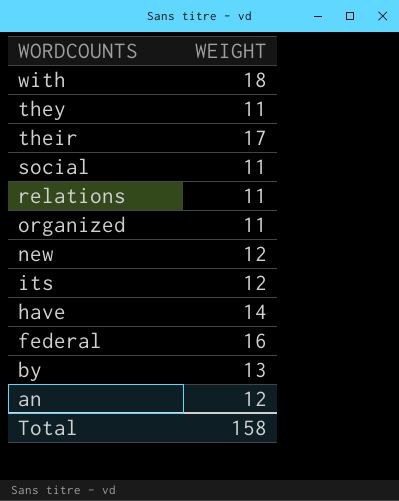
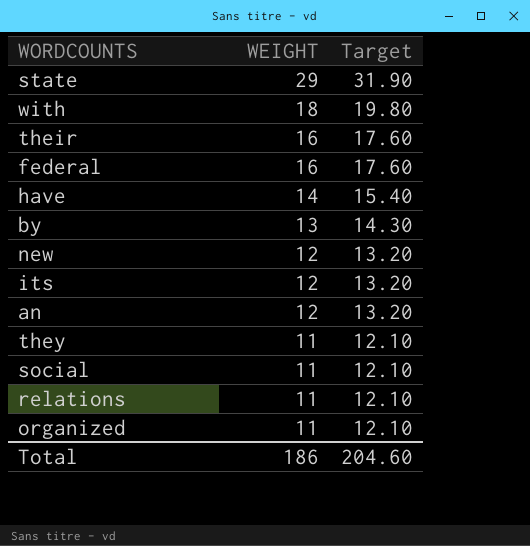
row order: WORDCOUNTS descending -> WEIGHT descending
column Target | formula: none -> [WEIGHT] * 1.1
row state: none -> 29 | 31.90
their | WEIGHT: 17 -> 16
Total | WEIGHT: 158 -> 186

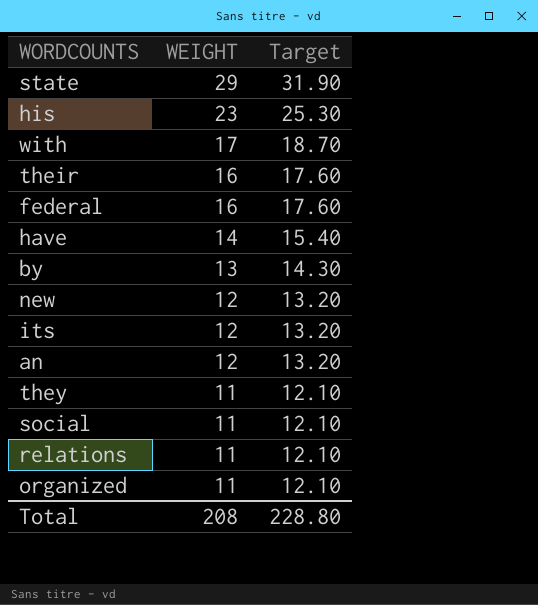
row his: none -> 23 | 25.30
with | WEIGHT: 18 -> 17
with | Target: 19.80 -> 18.70
Total | WEIGHT: 186 -> 208
Total | Target: 204.60 -> 228.80

